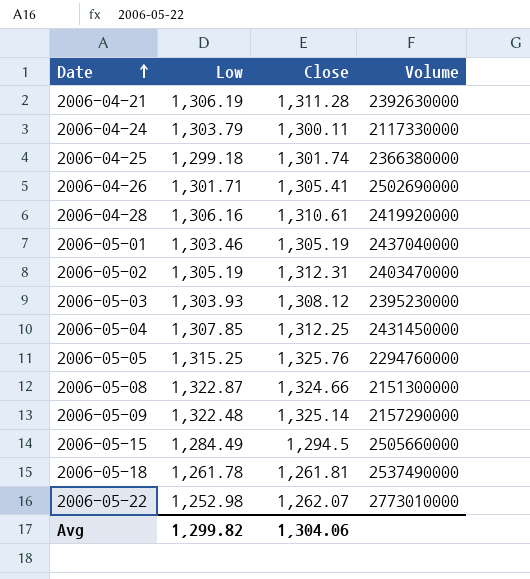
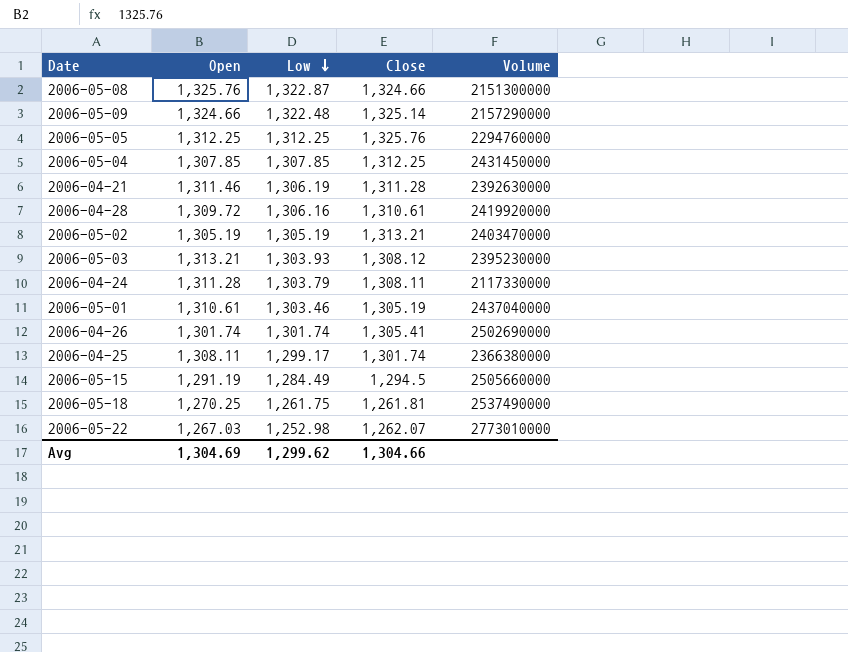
row order: Date ascending -> Low descending
column Open | position: none -> 2
2006-05-05 | Low: 1,315.25 -> 1,312.25
2006-05-02 | Close: 1,312.31 -> 1,313.21
2006-04-24 | Close: 1,300.11 -> 1,308.11
2006-04-26 | Low: 1,301.71 -> 1,301.74
2006-04-25 | Low: 1,299.18 -> 1,299.17
2006-05-18 | Low: 1,261.78 -> 1,261.75
Avg | Low: 1,299.82 -> 1,299.62
Avg | Close: 1,304.06 -> 1,304.66

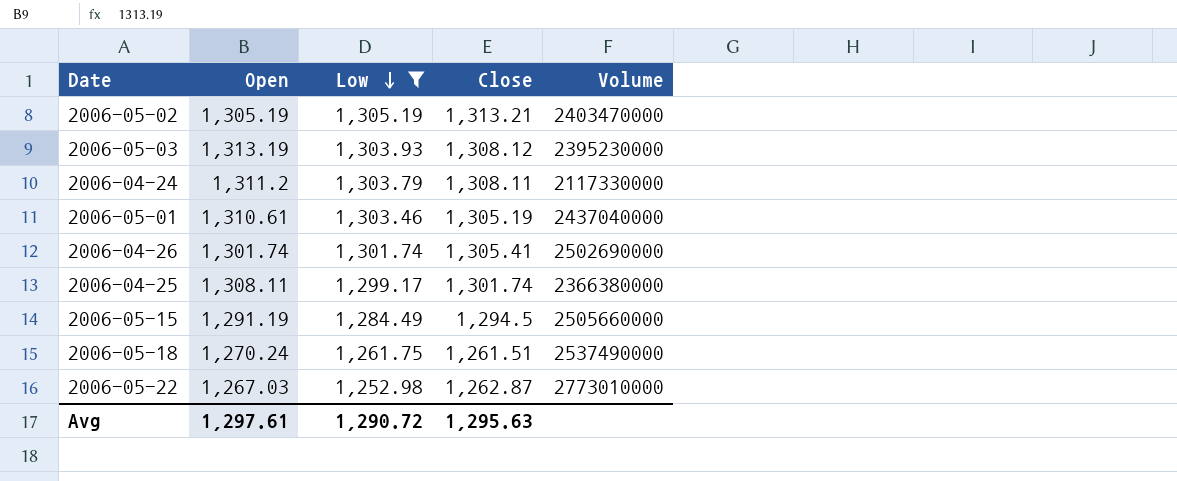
filter: none -> Low <= 1,305.19
2006-05-03 | Open: 1,313.21 -> 1,313.19
2006-04-24 | Open: 1,311.28 -> 1,311.2
2006-05-18 | Open: 1,270.25 -> 1,270.24
2006-05-18 | Close: 1,261.81 -> 1,261.51
2006-05-22 | Close: 1,262.07 -> 1,262.87
Avg | Open: 1,304.69 -> 1,297.61
Avg | Low: 1,299.62 -> 1,290.72
Avg | Close: 1,304.66 -> 1,295.63

